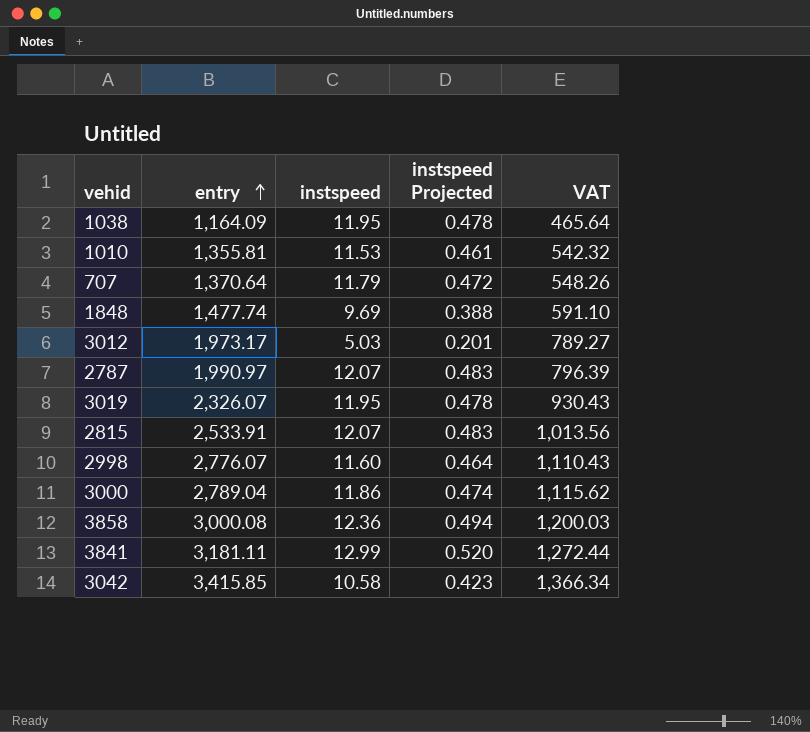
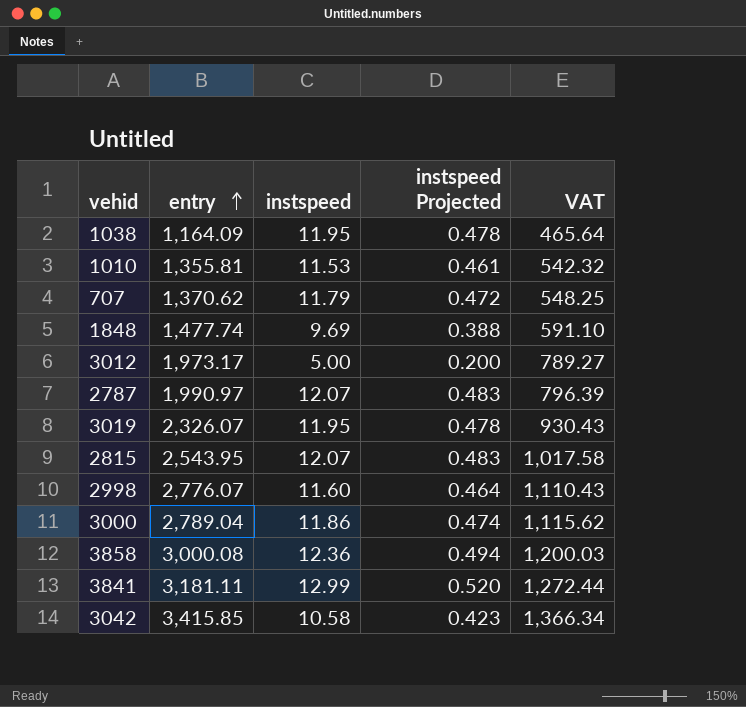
707 | entry: 1,370.64 -> 1,370.62
707 | VAT: 548.26 -> 548.25
3012 | instspeed: 5.03 -> 5.00
3012 | instspeed Projected: 0.201 -> 0.200
2815 | entry: 2,533.91 -> 2,543.95
2815 | VAT: 1,013.56 -> 1,017.58

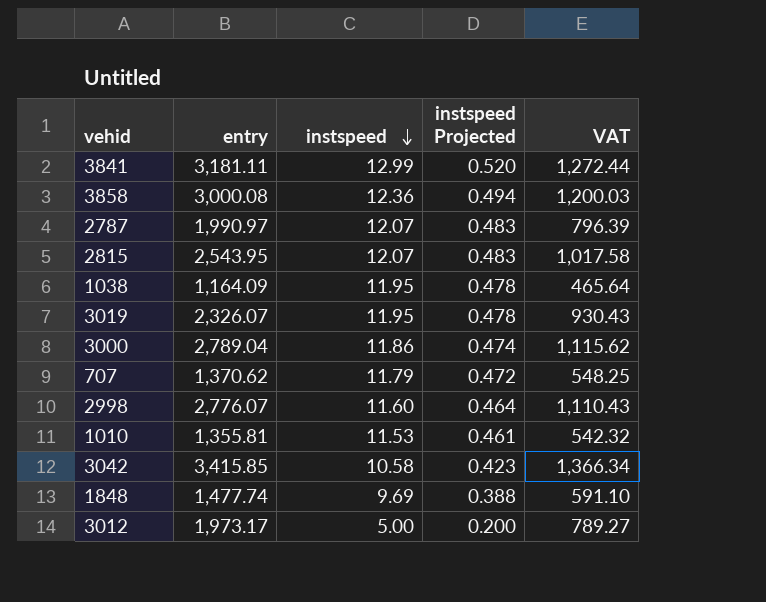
row order: entry ascending -> instspeed descending

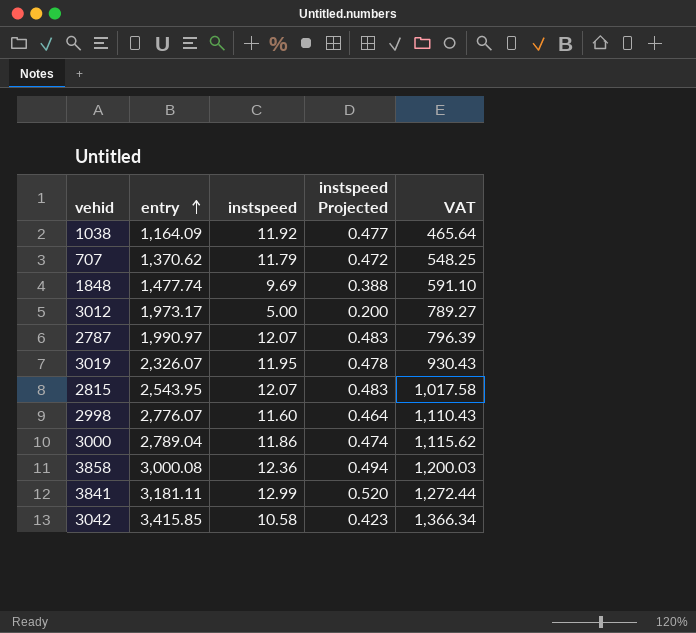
row order: instspeed descending -> entry ascending
row 1010: 1,355.81 | 11.53 | 0.461 | 542.32 -> none
1038 | instspeed: 11.95 -> 11.92
1038 | instspeed Projected: 0.478 -> 0.477

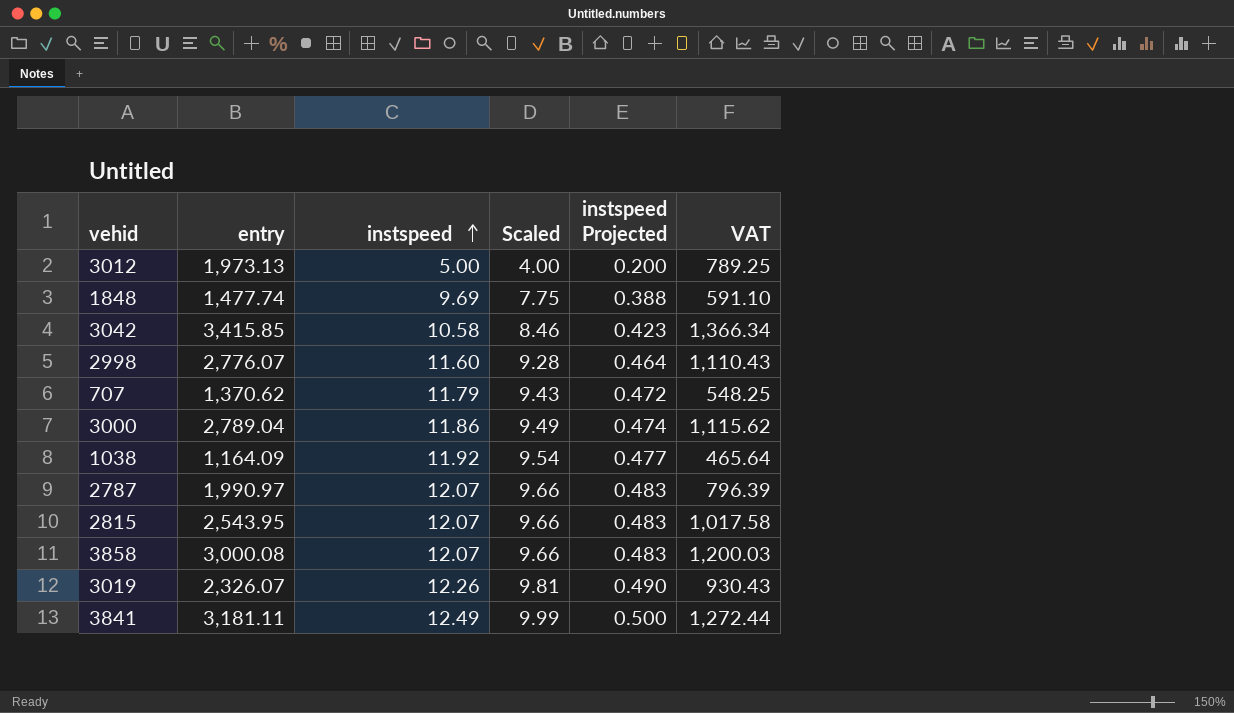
row order: entry ascending -> instspeed ascending
column Scaled | formula: none -> [instspeed] * 0.8
3012 | entry: 1,973.17 -> 1,973.13
3012 | VAT: 789.27 -> 789.25
3858 | instspeed: 12.36 -> 12.07
3858 | instspeed Projected: 0.494 -> 0.483
3019 | instspeed: 11.95 -> 12.26
3019 | instspeed Projected: 0.478 -> 0.490
3841 | instspeed: 12.99 -> 12.49
3841 | instspeed Projected: 0.520 -> 0.500

